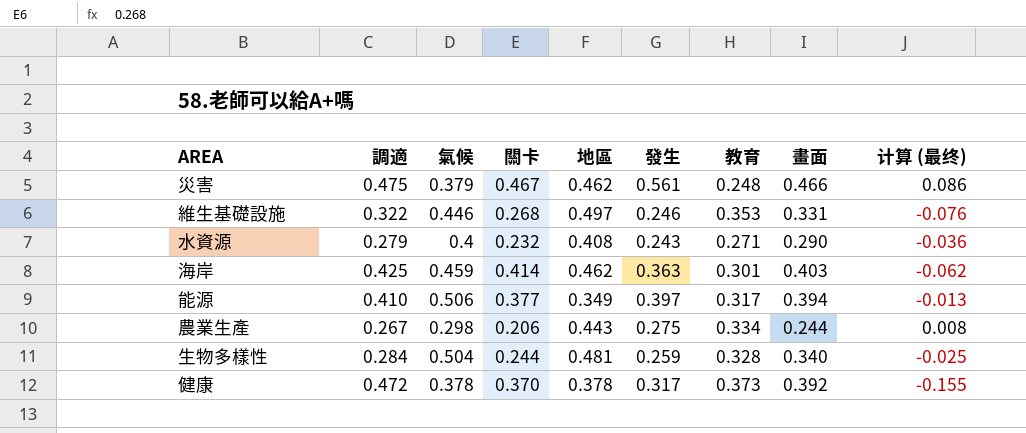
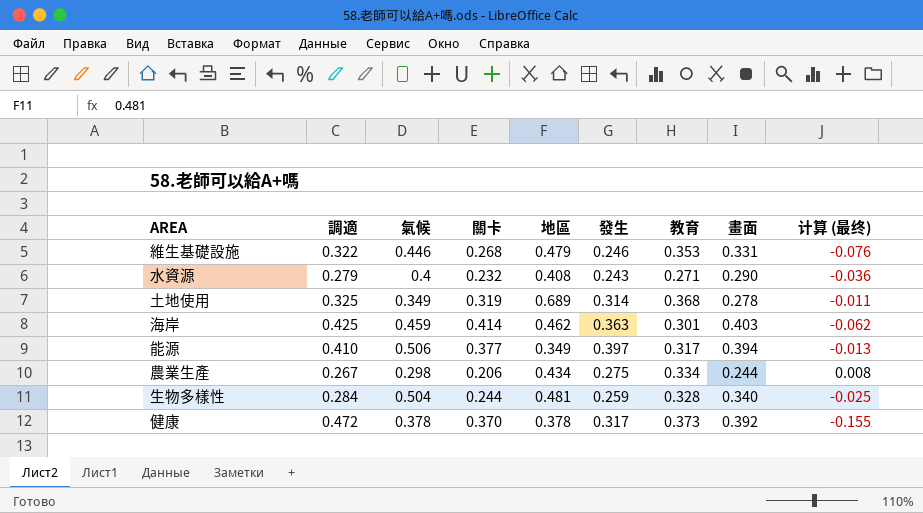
row 災害: 0.475 | 0.379 | 0.467 | 0.462 | 0.561 | 0.248 | 0.466 | 0.086 -> none
維生基礎設施 | 地區: 0.497 -> 0.479
row 土地使用: none -> 0.325 | 0.349 | 0.319 | 0.689 | 0.314 | 0.368 | 0.278 | -0.011
農業生產 | 地區: 0.443 -> 0.434

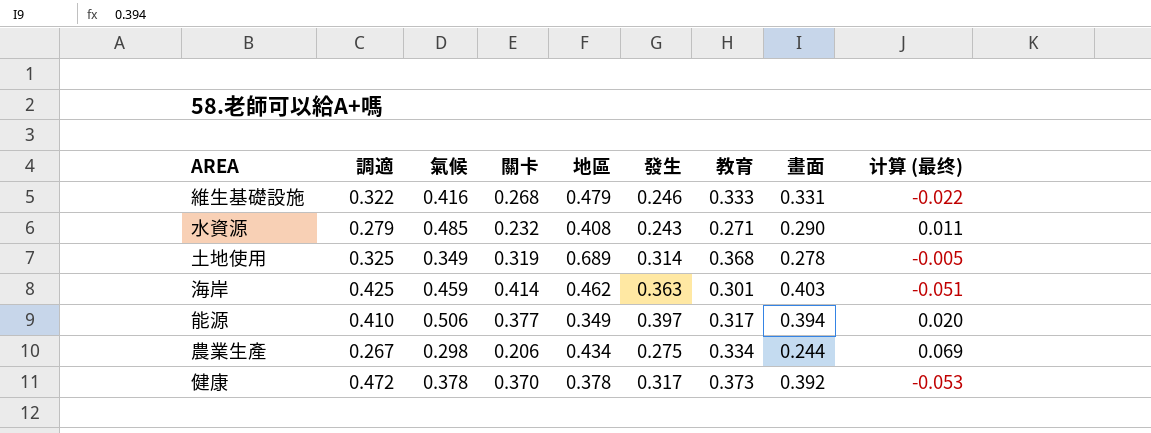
column 计算 (最终) | formula: [發生] - [調適] -> [發生] - [關卡]
row 生物多樣性: 0.284 | 0.504 | 0.244 | 0.481 | 0.259 | 0.328 | 0.340 | -0.025 -> none
維生基礎設施 | 氣候: 0.446 -> 0.416
維生基礎設施 | 教育: 0.353 -> 0.333
水資源 | 氣候: 0.4 -> 0.485

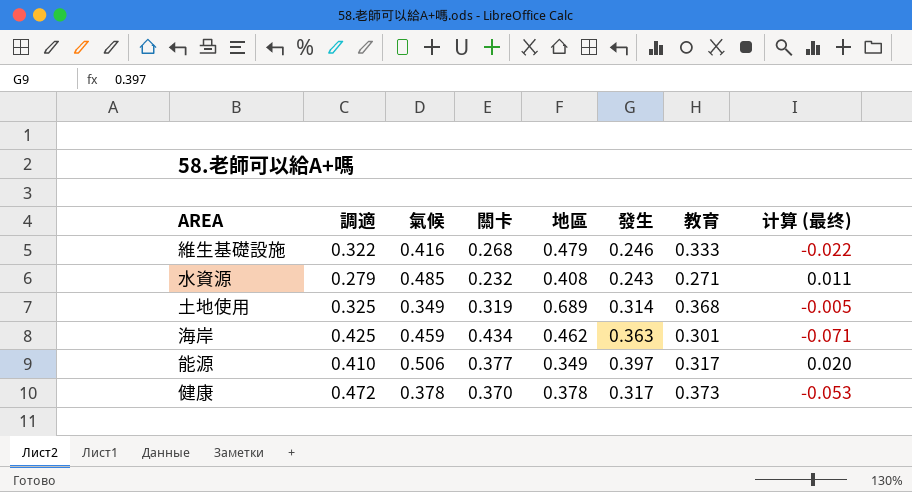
column 畫面 | position: 8 -> none
row 農業生產: 0.267 | 0.298 | 0.206 | 0.434 | 0.275 | 0.334 | 0.244 | 0.069 -> none
海岸 | 關卡: 0.414 -> 0.434
海岸 | 计算 (最终): -0.051 -> -0.071

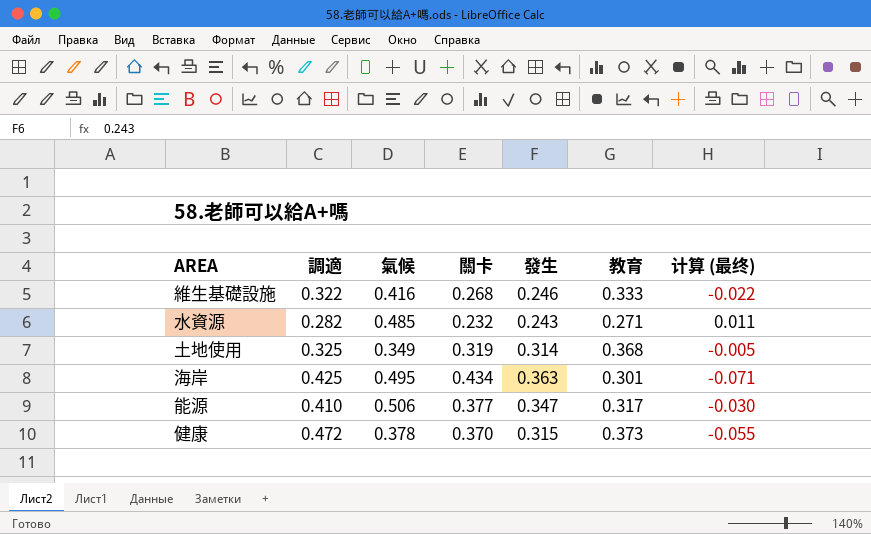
column 地區 | position: 5 -> none
水資源 | 調適: 0.279 -> 0.282
海岸 | 氣候: 0.459 -> 0.495
能源 | 發生: 0.397 -> 0.347
能源 | 计算 (最终): 0.020 -> -0.030
健康 | 發生: 0.317 -> 0.315
健康 | 计算 (最终): -0.053 -> -0.055

